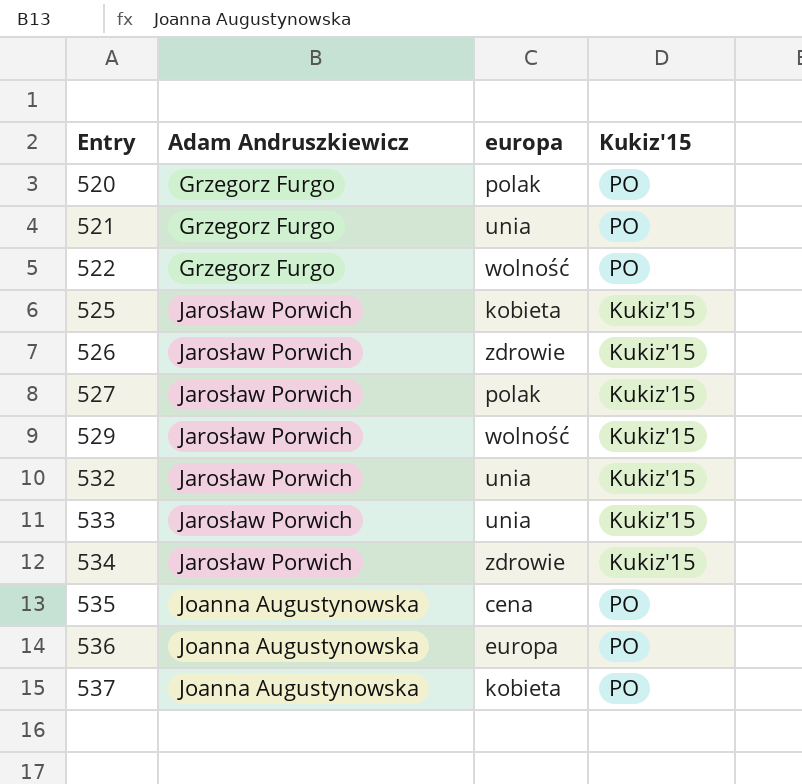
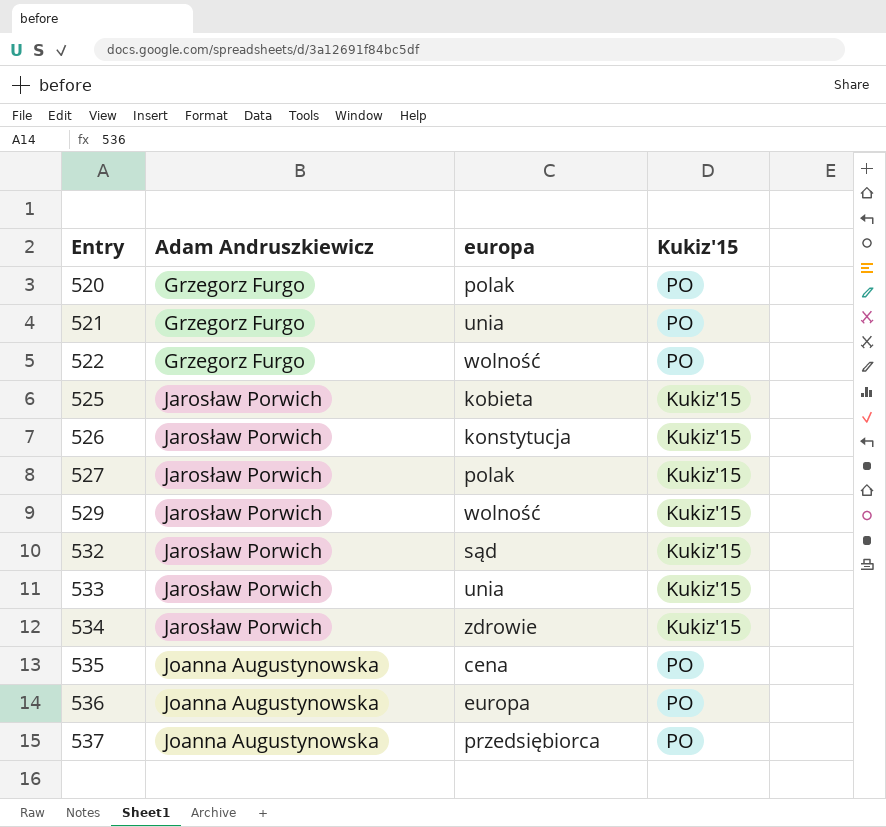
526 | europa: zdrowie -> konstytucja
532 | europa: unia -> sąd
537 | europa: kobieta -> przedsiębiorca

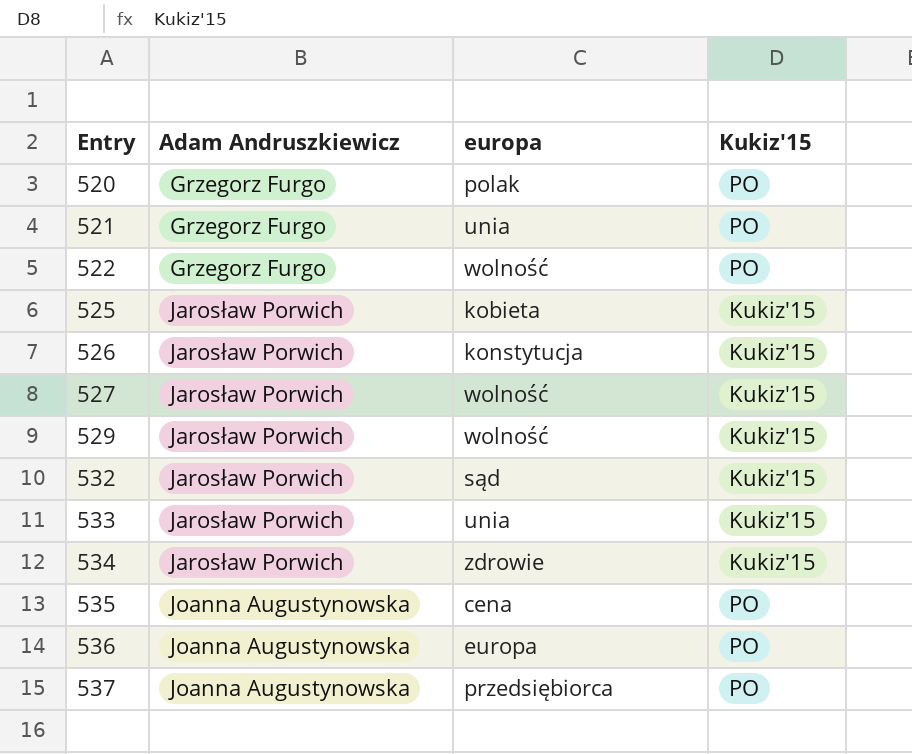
527 | europa: polak -> wolność

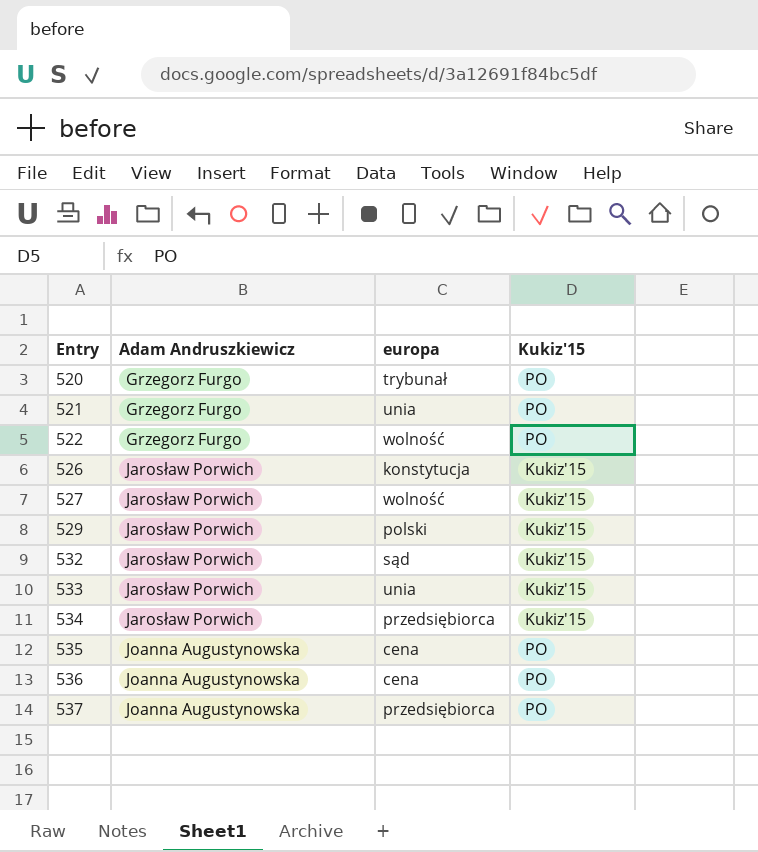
row 525: Jarosław Porwich | kobieta | Kukiz'15 -> none
520 | europa: polak -> trybunał
529 | europa: wolność -> polski
534 | europa: zdrowie -> przedsiębiorca
536 | europa: europa -> cena

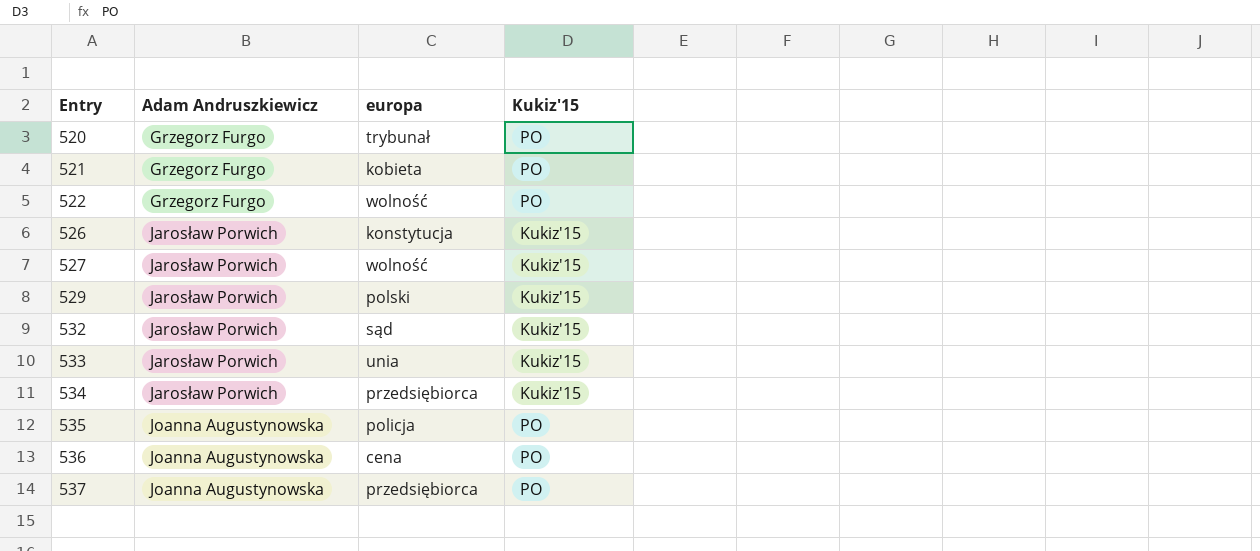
521 | europa: unia -> kobieta
535 | europa: cena -> policja

